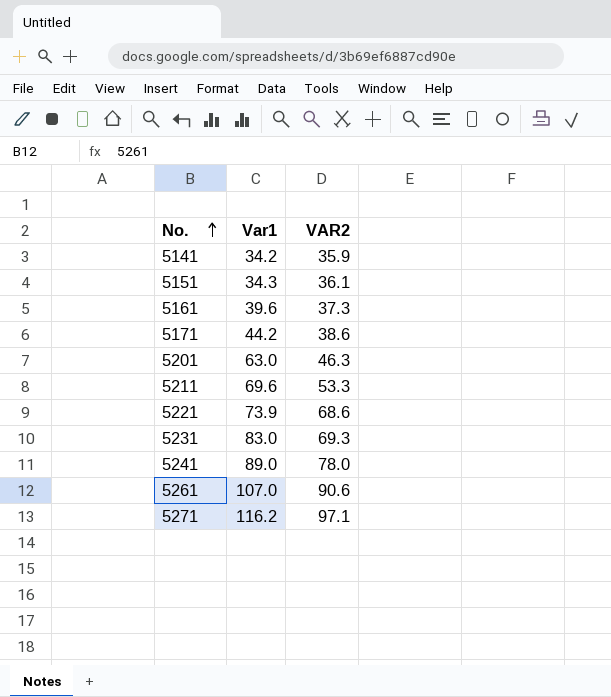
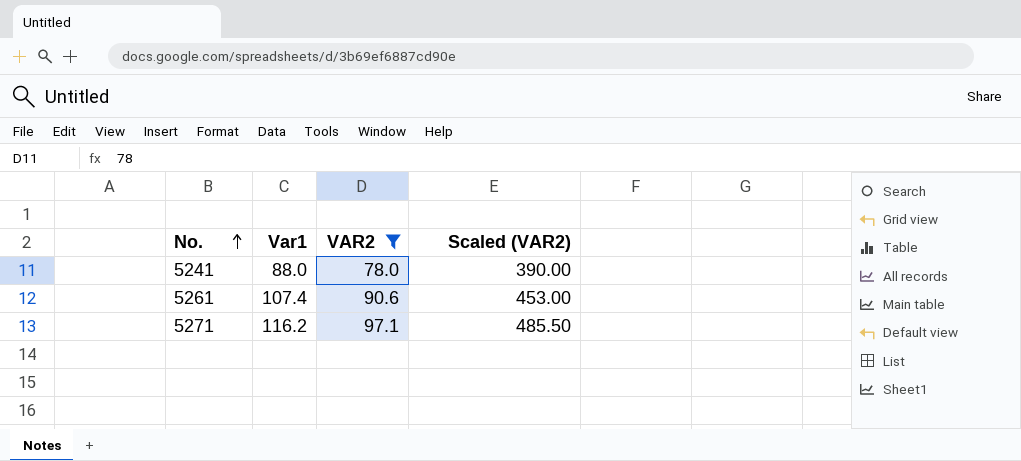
filter: none -> VAR2 >= 78.0
column Scaled (VAR2) | formula: none -> [VAR2] * 5
5241 | Var1: 89.0 -> 88.0
5261 | Var1: 107.0 -> 107.4

